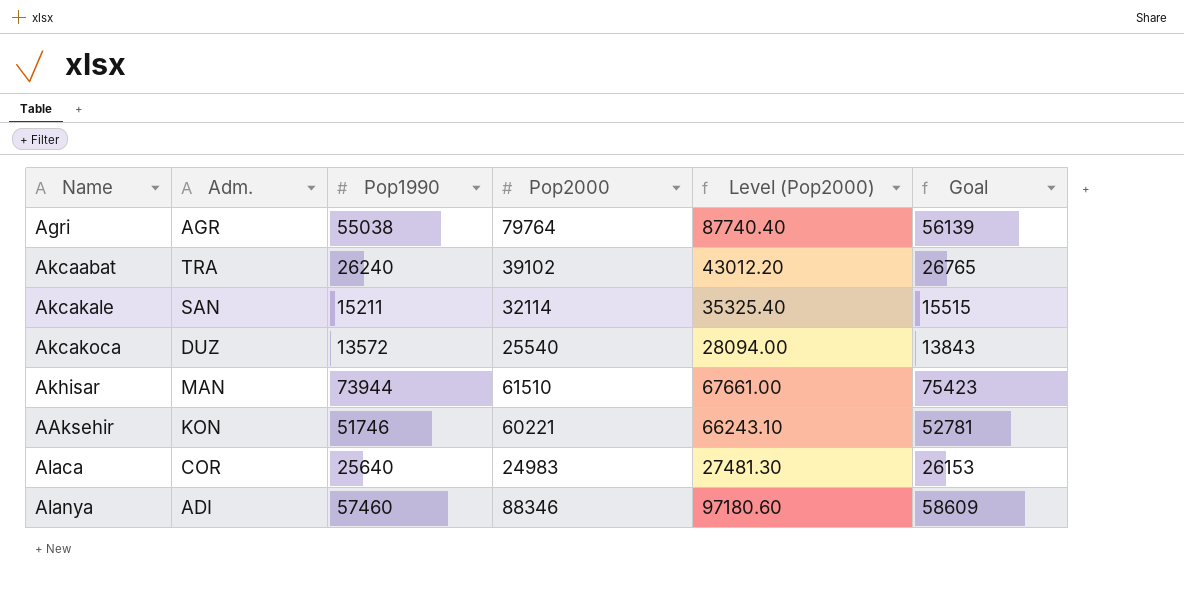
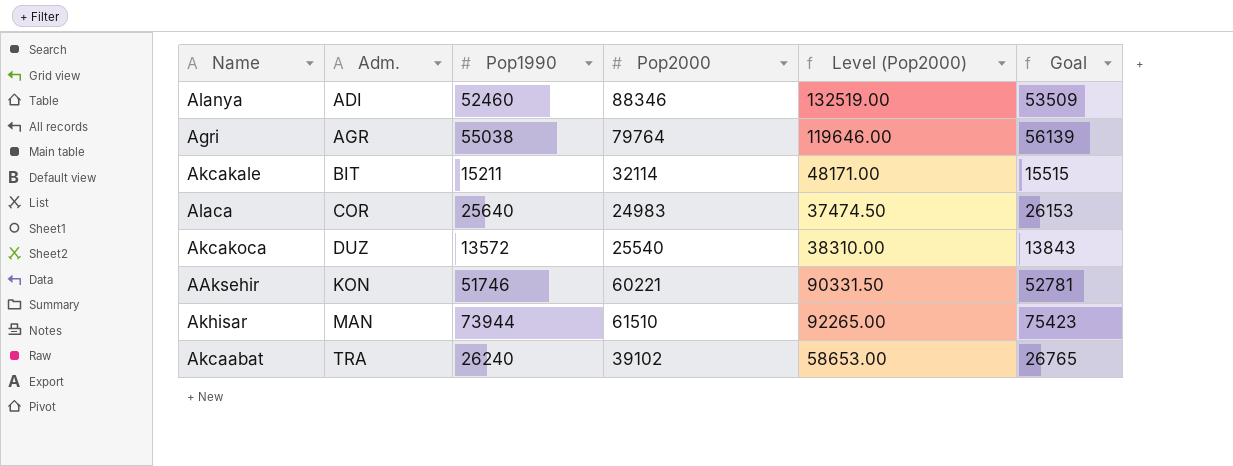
row order: none -> Adm. ascending
column Level (Pop2000) | formula: [Pop2000] * 1.1 -> [Pop2000] * 1.5
Alanya | Pop1990: 57460 -> 52460
Alanya | Goal: 58609 -> 53509
Akcakale | Adm.: SAN -> BIT

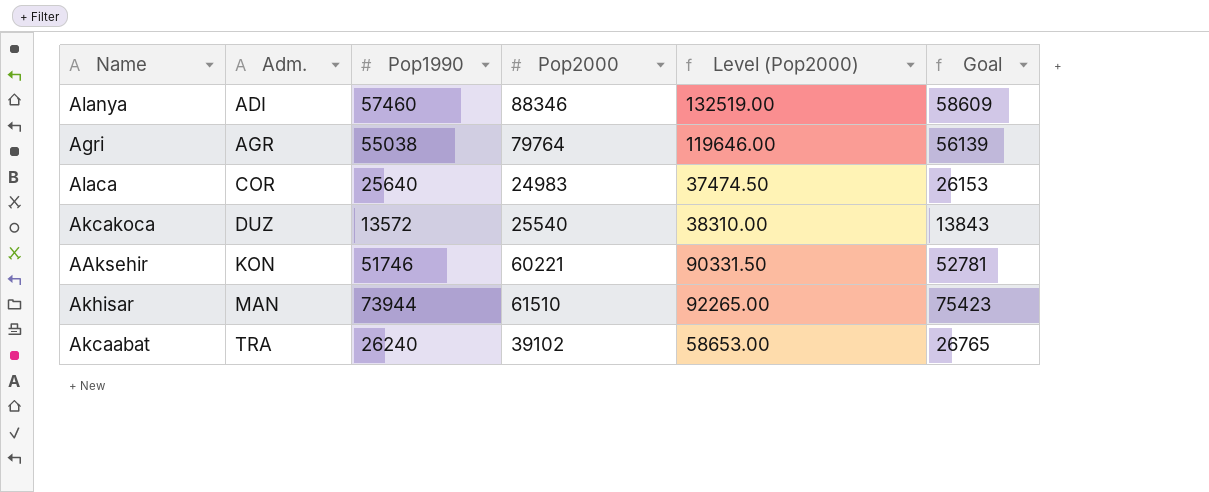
row Akcakale: BIT | 15211 | 32114 | 48171.00 | 15515 -> none
Alanya | Pop1990: 52460 -> 57460
Alanya | Goal: 53509 -> 58609

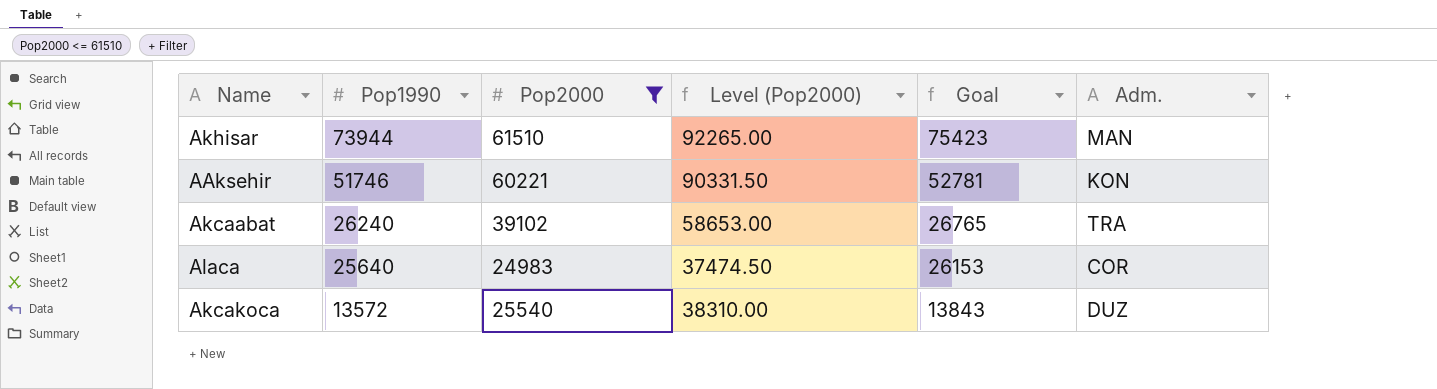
filter: none -> Pop2000 <= 61510
row order: Adm. ascending -> Pop1990 descending
column Adm. | position: 2 -> 6

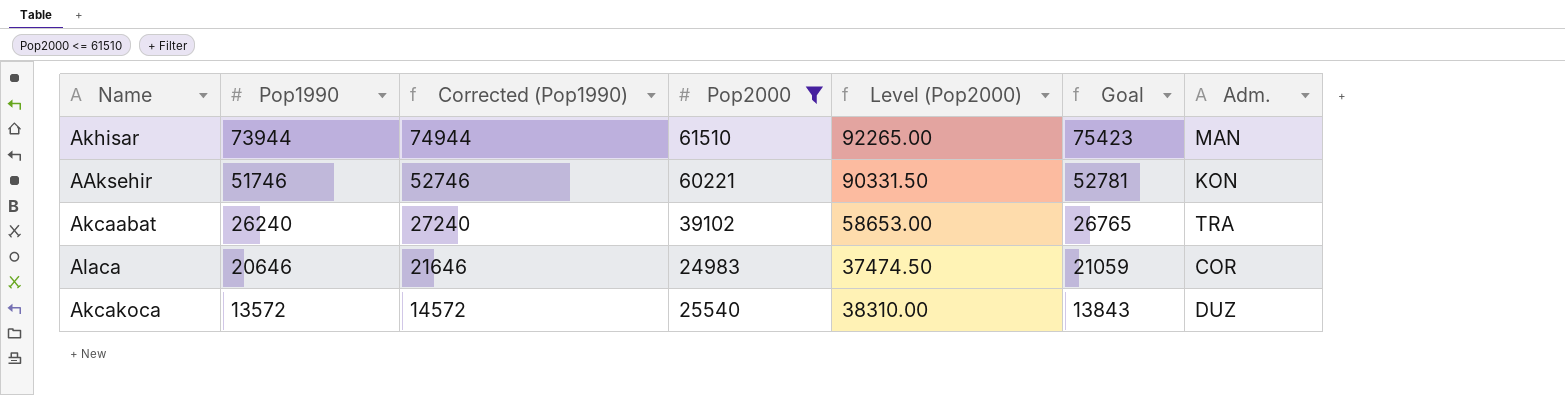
column Corrected (Pop1990) | formula: none -> [Pop1990] + 1000
Alaca | Pop1990: 25640 -> 20646
Alaca | Goal: 26153 -> 21059

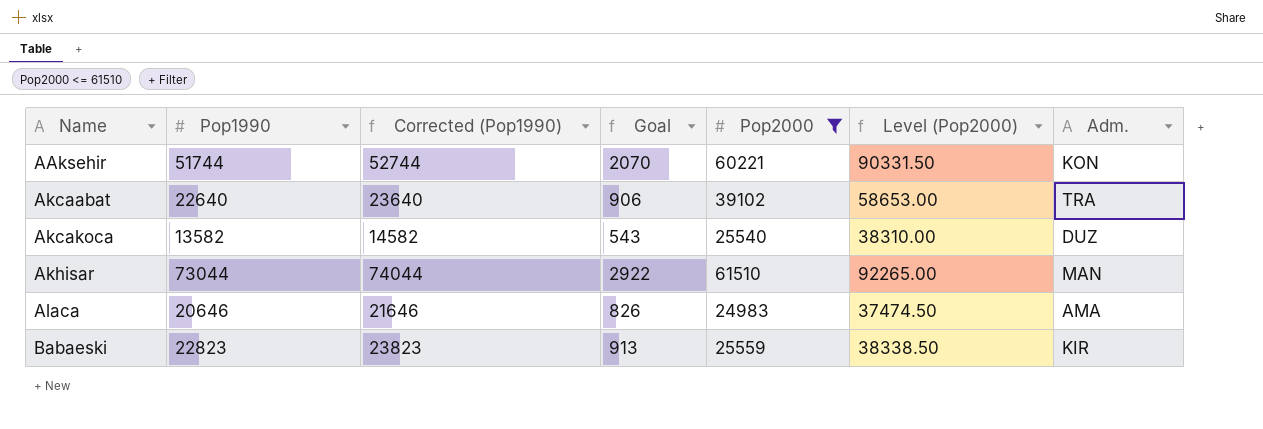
row order: Pop1990 descending -> Name ascending
column Goal | formula: [Pop1990] * 1.02 -> [Pop1990] * 0.04
column Goal | position: 6 -> 4
AAksehir | Pop1990: 51746 -> 51744
AAksehir | Corrected (Pop1990): 52746 -> 52744
Akcaabat | Pop1990: 26240 -> 22640
Akcaabat | Corrected (Pop1990): 27240 -> 23640
Akcakoca | Pop1990: 13572 -> 13582
Akcakoca | Corrected (Pop1990): 14572 -> 14582
Akhisar | Pop1990: 73944 -> 73044
Akhisar | Corrected (Pop1990): 74944 -> 74044
Alaca | Adm.: COR -> AMA
row Babaeski: none -> 22823 | 23823 | 913 | 25559 | 38338.50 | KIR

